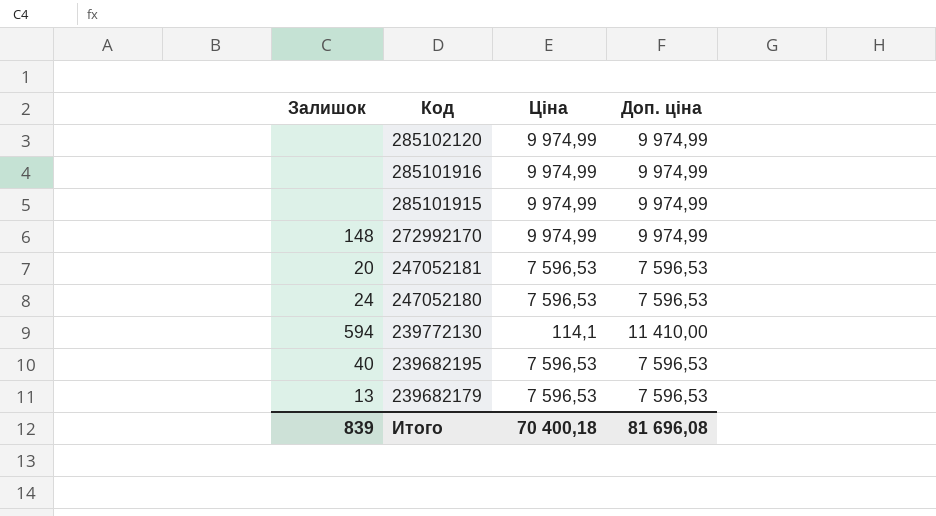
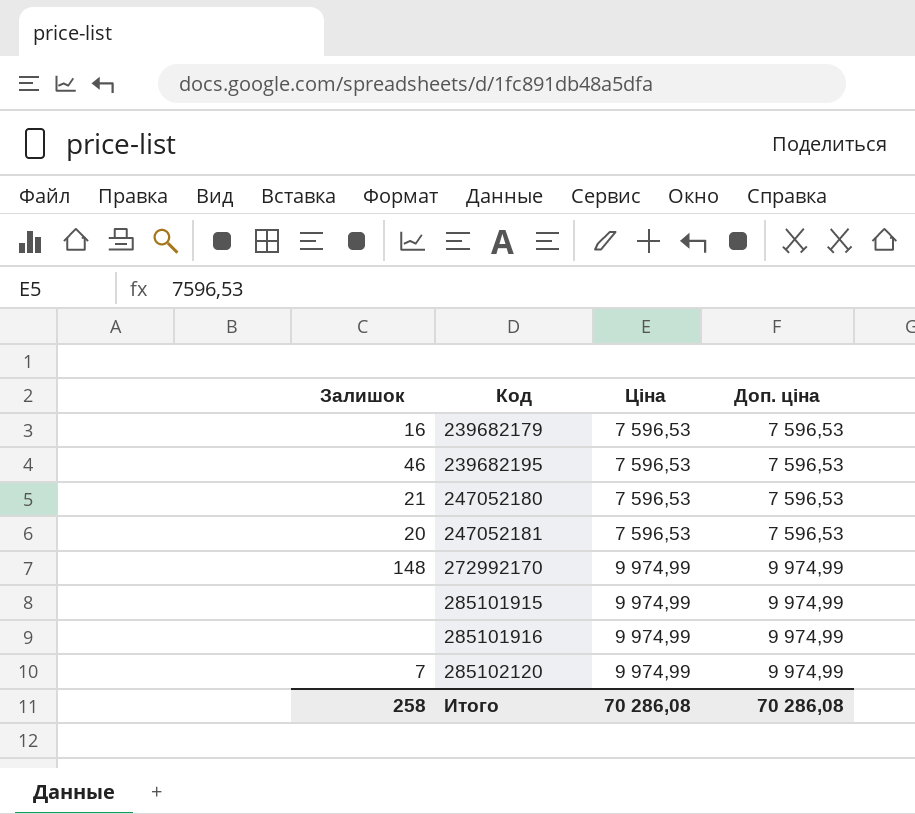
row order: Код descending -> Код ascending
row 239772130: 594 | 114,1 | 11 410,00 -> none
239682179 | Залишок: 13 -> 16
239682195 | Залишок: 40 -> 46
247052180 | Залишок: 24 -> 21
285102120 | Залишок: none -> 7
Итого | Залишок: 839 -> 258
Итого | Ціна: 70 400,18 -> 70 286,08
Итого | Доп. ціна: 81 696,08 -> 70 286,08

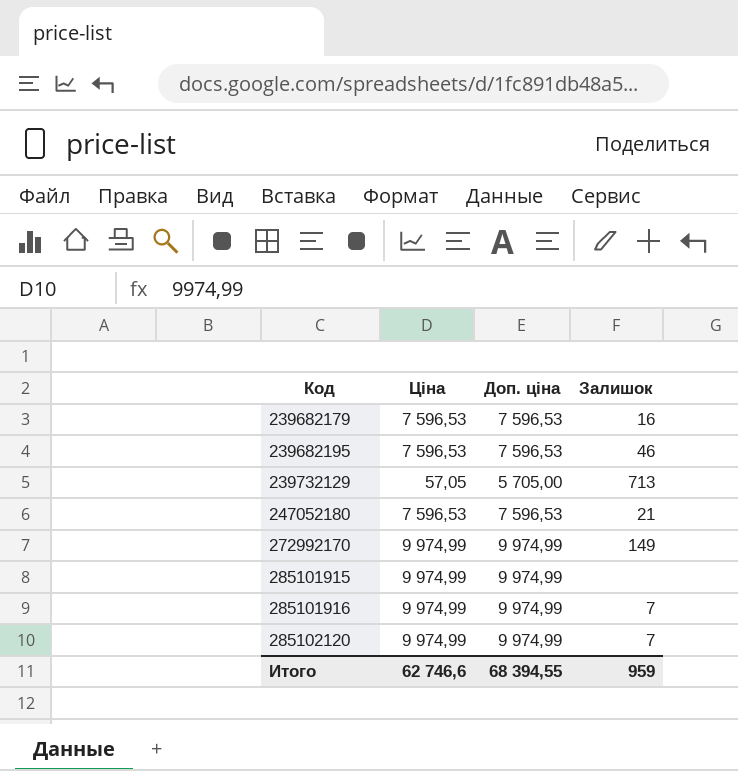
column Залишок | position: 1 -> 4
row 247052181: 20 | 7 596,53 | 7 596,53 -> none
row 239732129: none -> 57,05 | 5 705,00 | 713
272992170 | Залишок: 148 -> 149
285101916 | Залишок: none -> 7
Итого | Ціна: 70 286,08 -> 62 746,6
Итого | Доп. ціна: 70 286,08 -> 68 394,55
Итого | Залишок: 258 -> 959

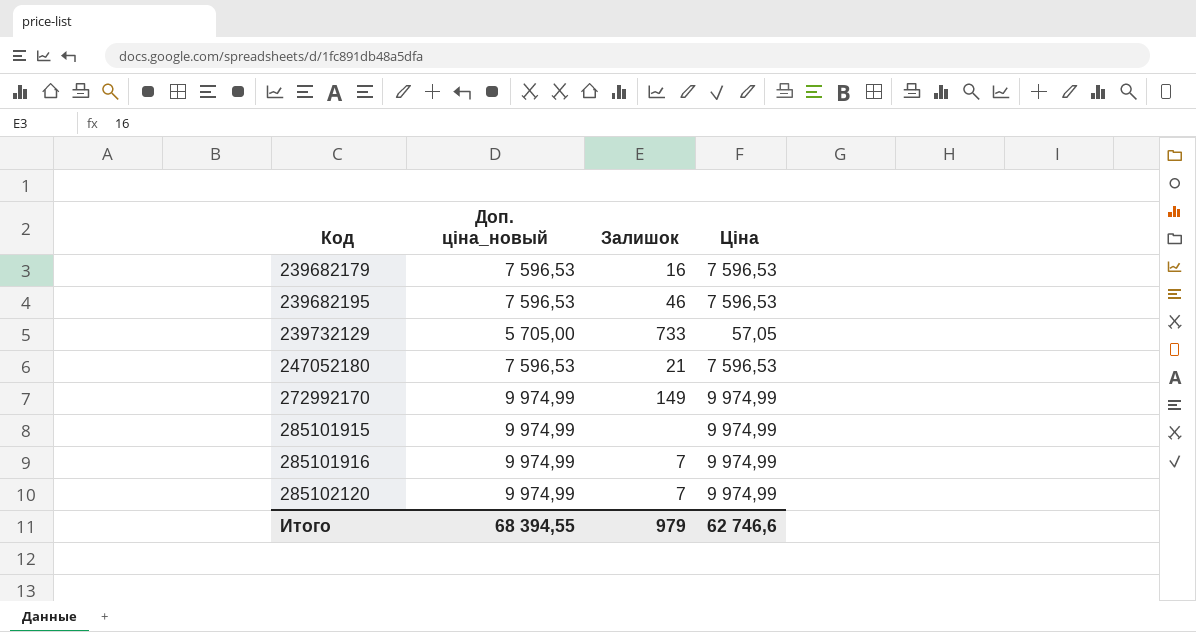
column name: Доп. ціна -> Доп. ціна_новый
column Ціна | position: 2 -> 4
239732129 | Залишок: 713 -> 733
Итого | Залишок: 959 -> 979

